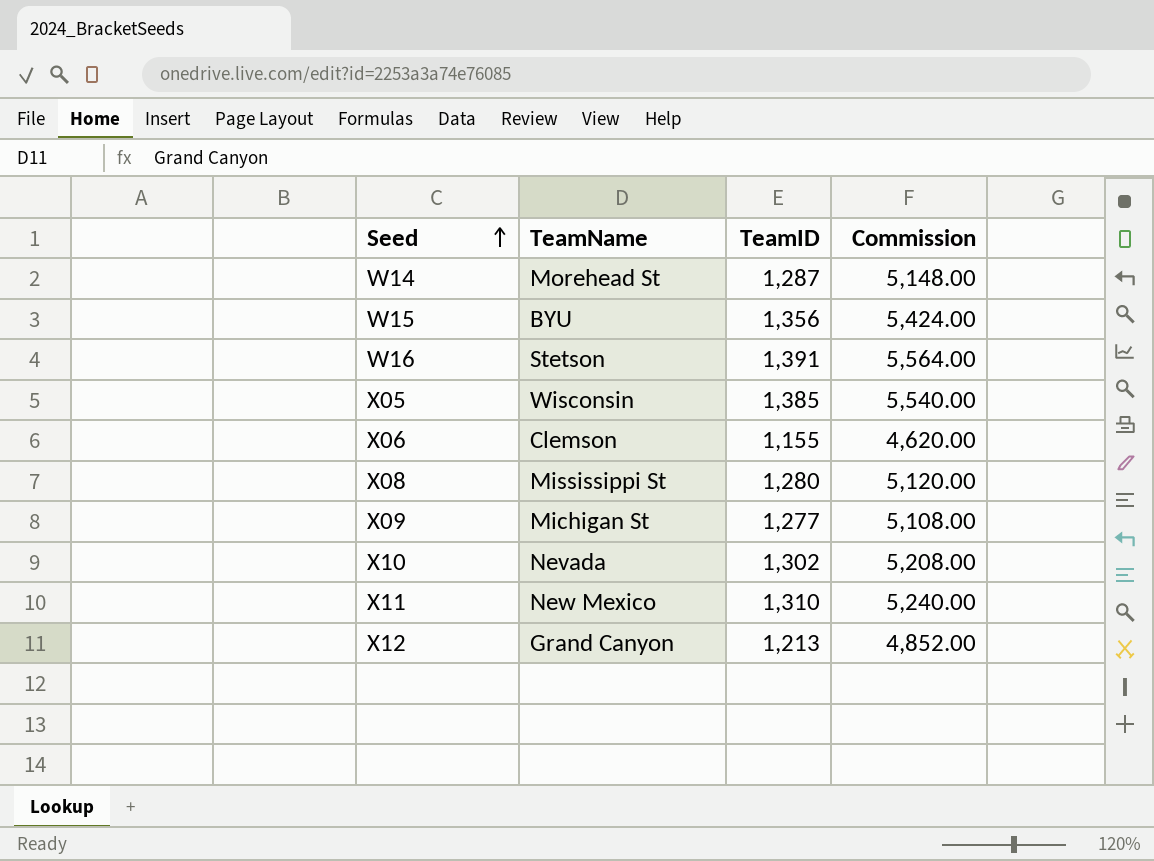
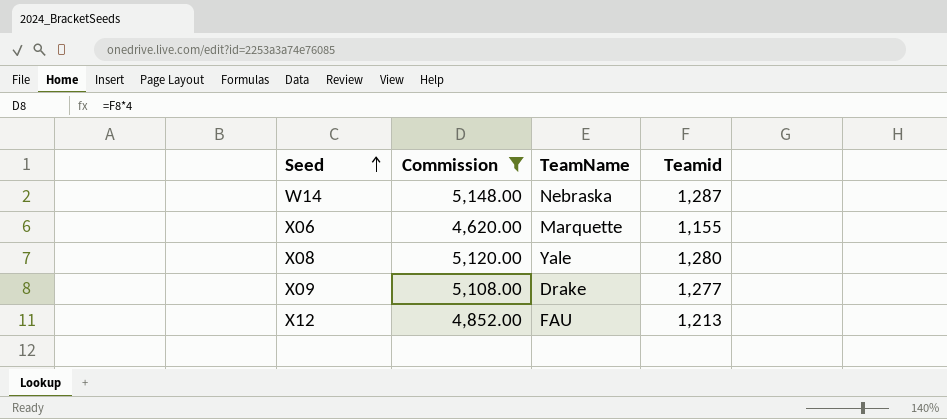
filter: none -> Commission <= 5,148.00
column Commission | position: 4 -> 2
column name: TeamID -> Teamid
W14 | TeamName: Morehead St -> Nebraska
X06 | TeamName: Clemson -> Marquette
X08 | TeamName: Mississippi St -> Yale
X09 | TeamName: Michigan St -> Drake
X12 | TeamName: Grand Canyon -> FAU

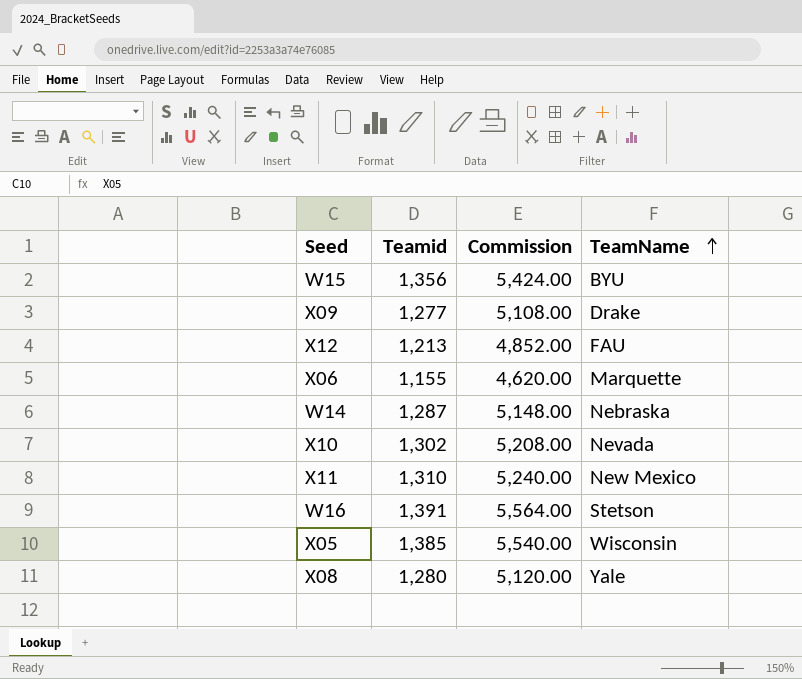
filter: Commission <= 5,148.00 -> none
row order: Seed ascending -> TeamName ascending
column Teamid | position: 4 -> 2

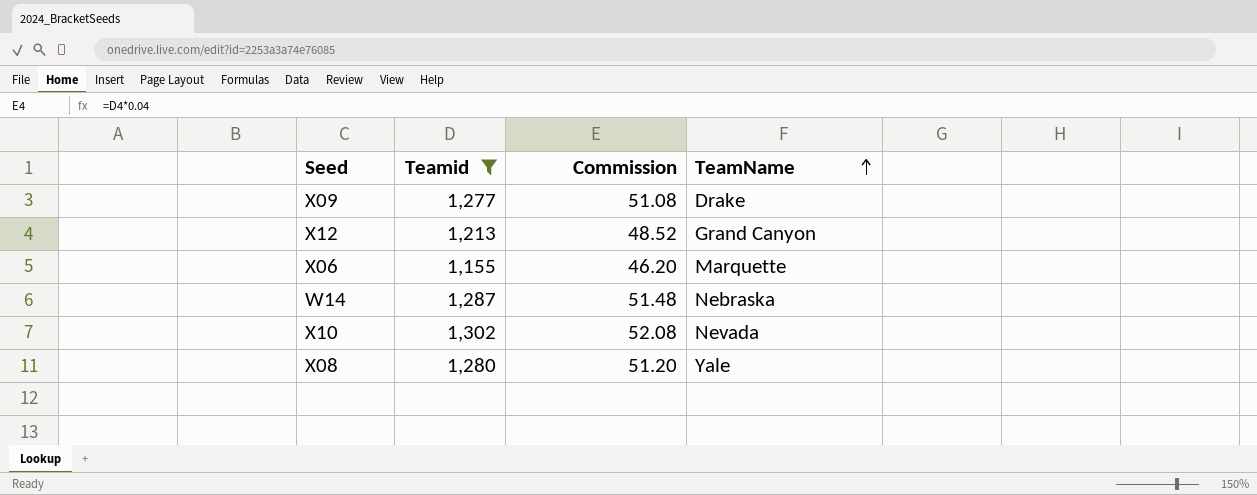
filter: none -> Teamid <= 1,302
column Commission | formula: [Teamid] * 4 -> [Teamid] * 0.04
X12 | TeamName: FAU -> Grand Canyon

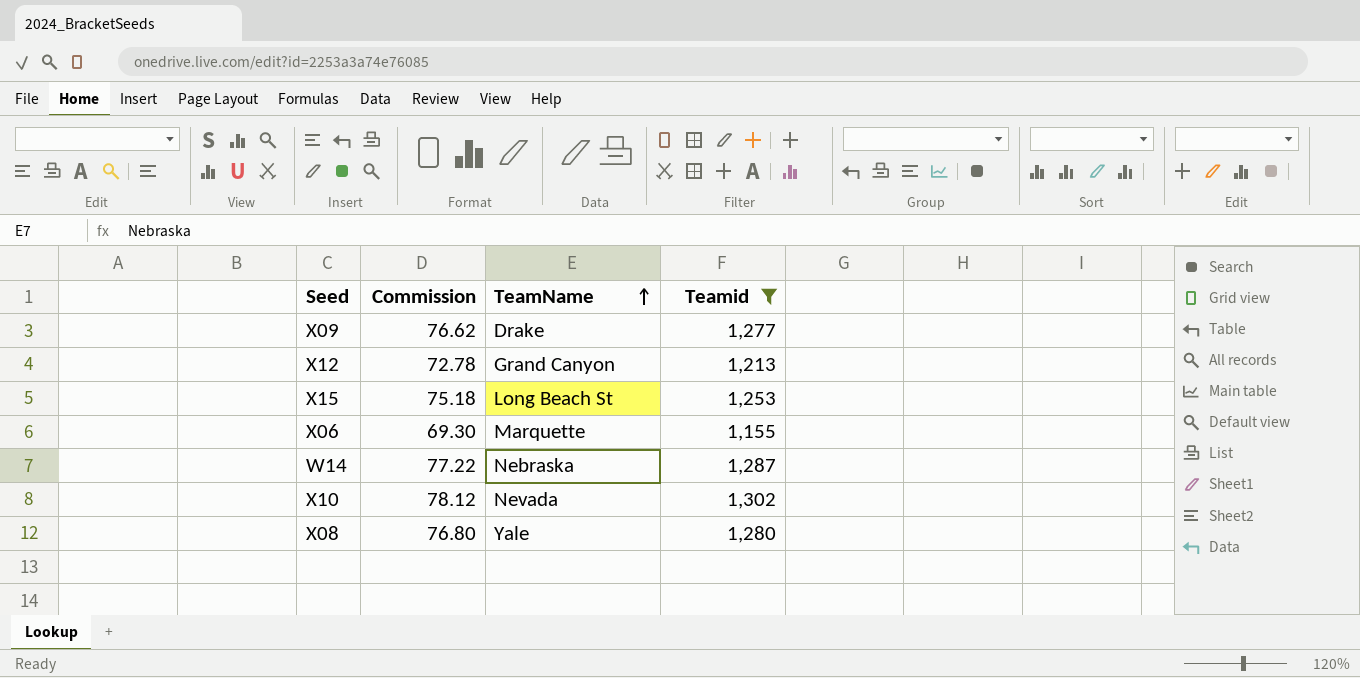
column Commission | formula: [Teamid] * 0.04 -> [Teamid] * 0.06
column Teamid | position: 2 -> 4
row X15: none -> 75.18 | Long Beach St | 1,253

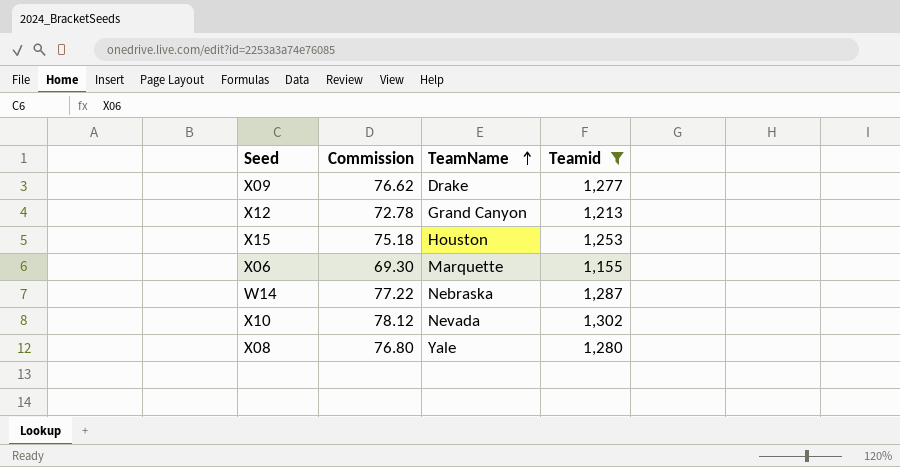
X15 | TeamName: Long Beach St -> Houston

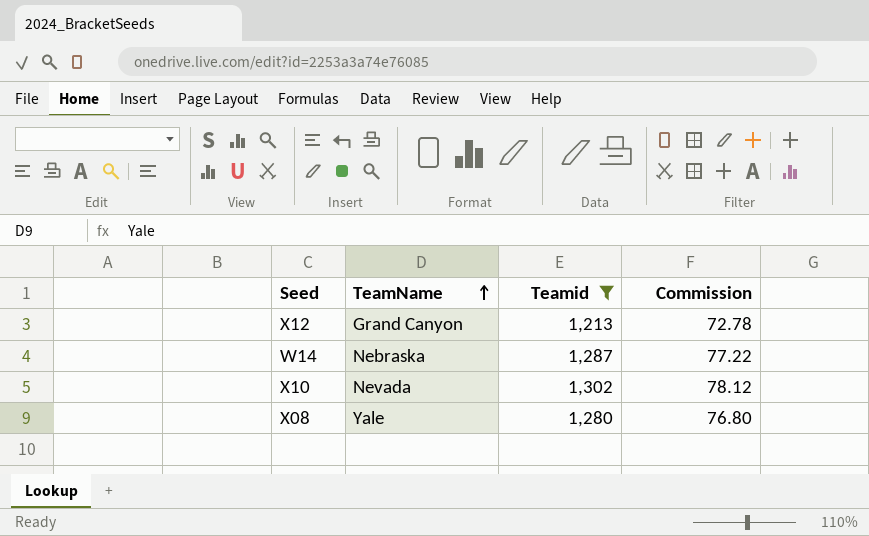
column Commission | position: 2 -> 4
row X09: 76.62 | Drake | 1,277 -> none
row X15: 75.18 | Houston | 1,253 -> none
row X06: 69.30 | Marquette | 1,155 -> none

